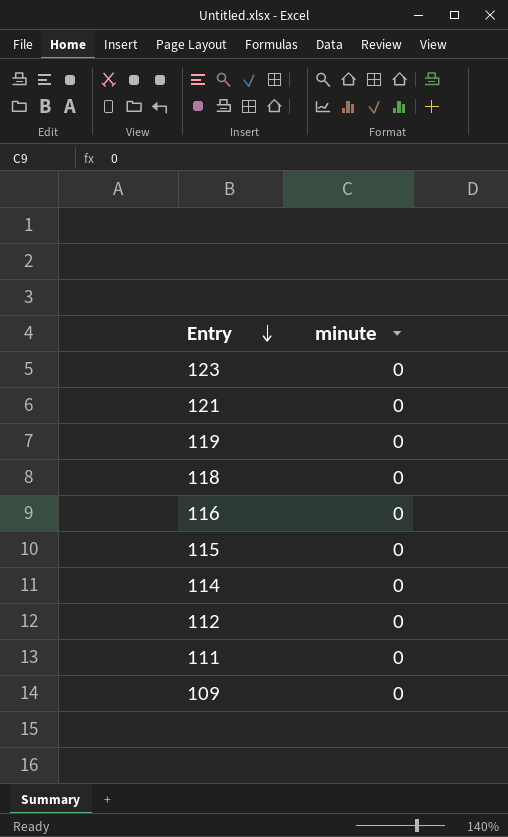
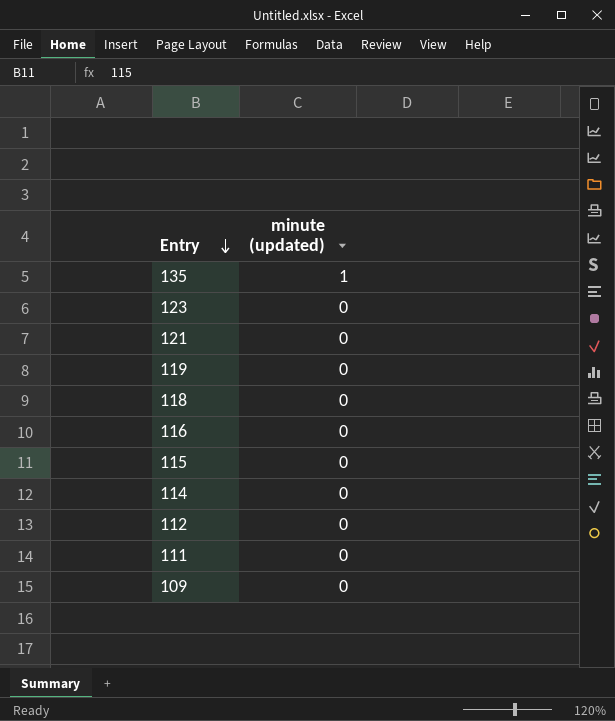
column name: minute -> minute (updated)
row 135: none -> 1

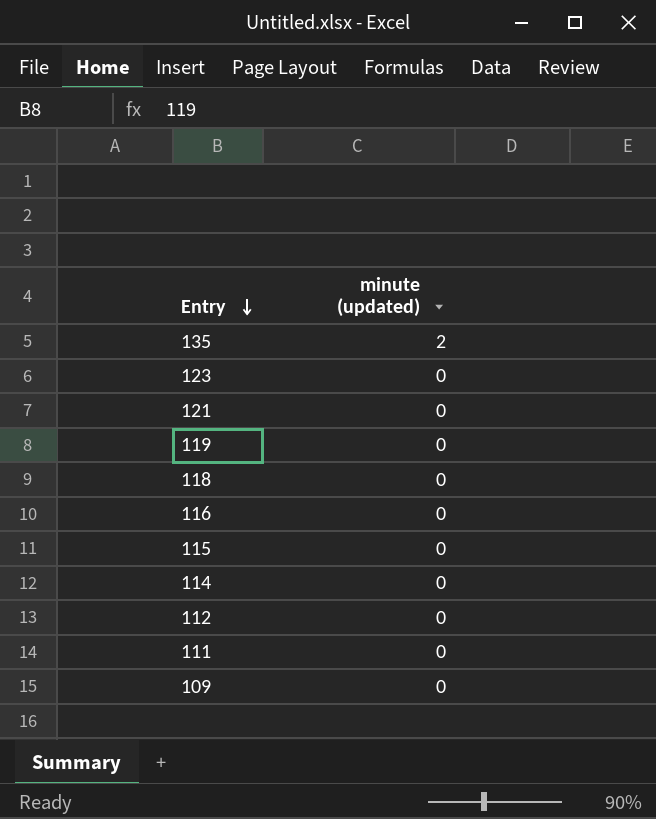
135 | minute (updated): 1 -> 2

